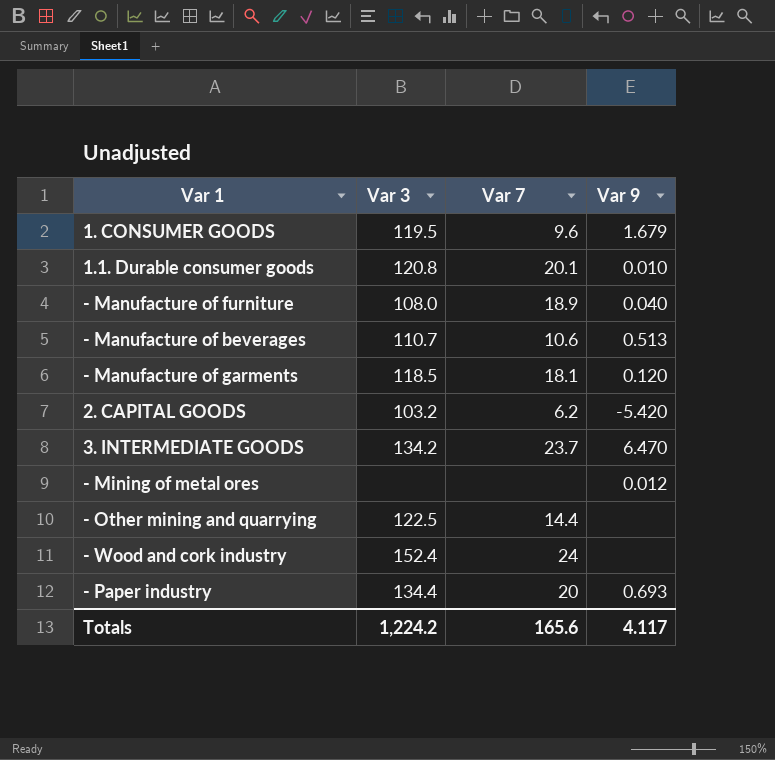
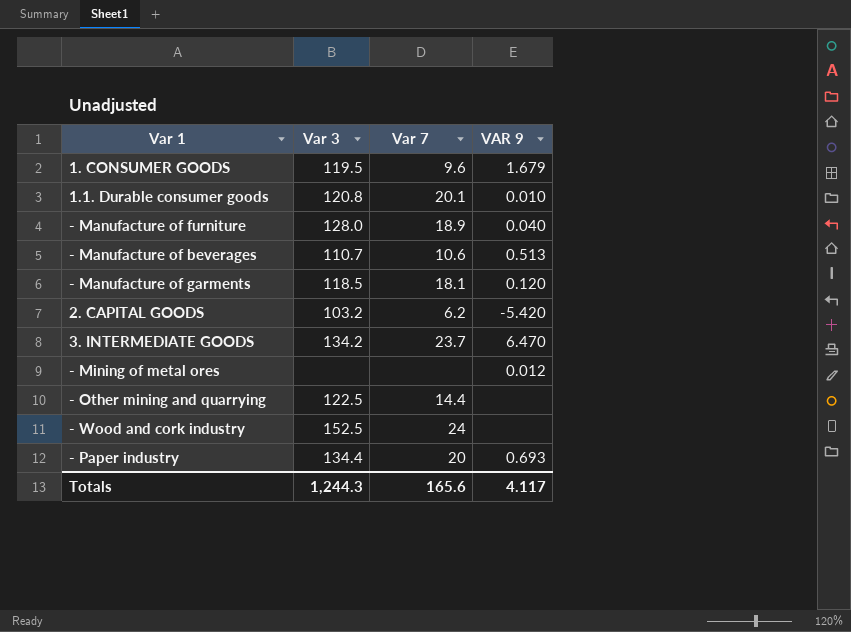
column name: Var 9 -> VAR 9
- Manufacture of furniture | Var 3: 108.0 -> 128.0
- Wood and cork industry | Var 3: 152.4 -> 152.5
Totals | Var 3: 1,224.2 -> 1,244.3

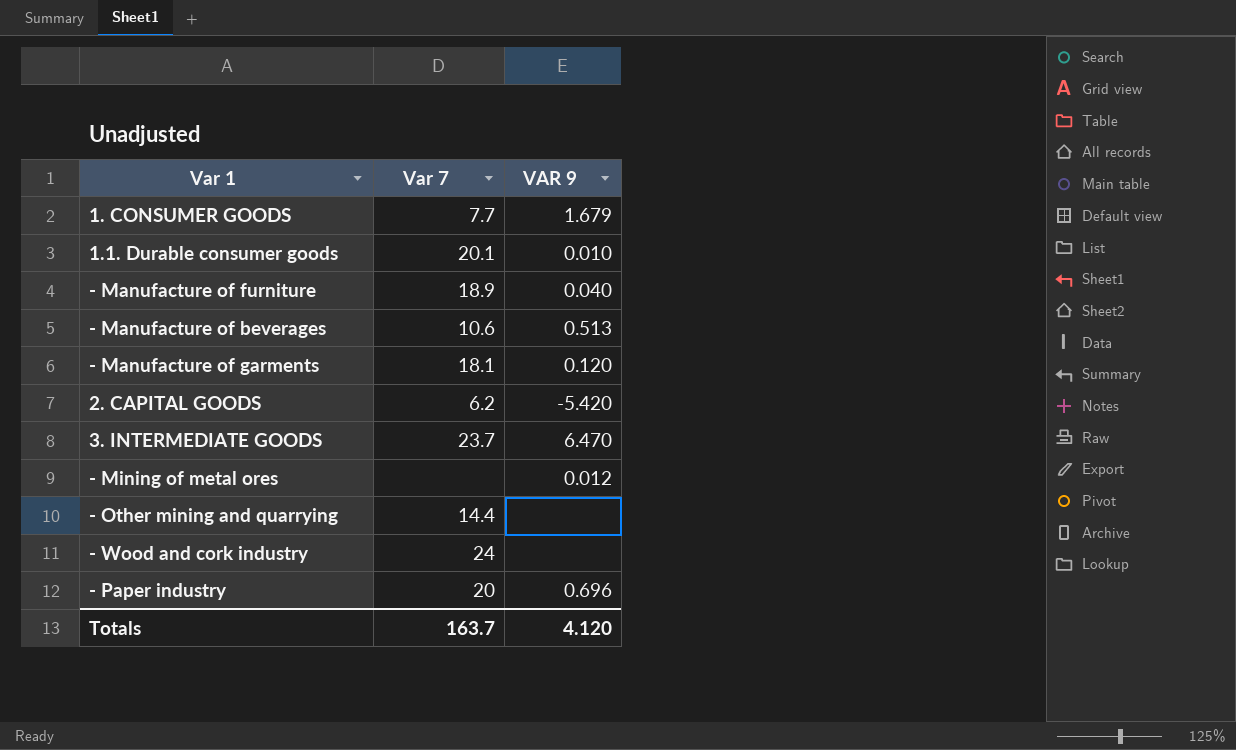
column Var 3 | position: 2 -> none
1. CONSUMER GOODS | Var 7: 9.6 -> 7.7
- Paper industry | VAR 9: 0.693 -> 0.696
Totals | Var 7: 165.6 -> 163.7
Totals | VAR 9: 4.117 -> 4.120

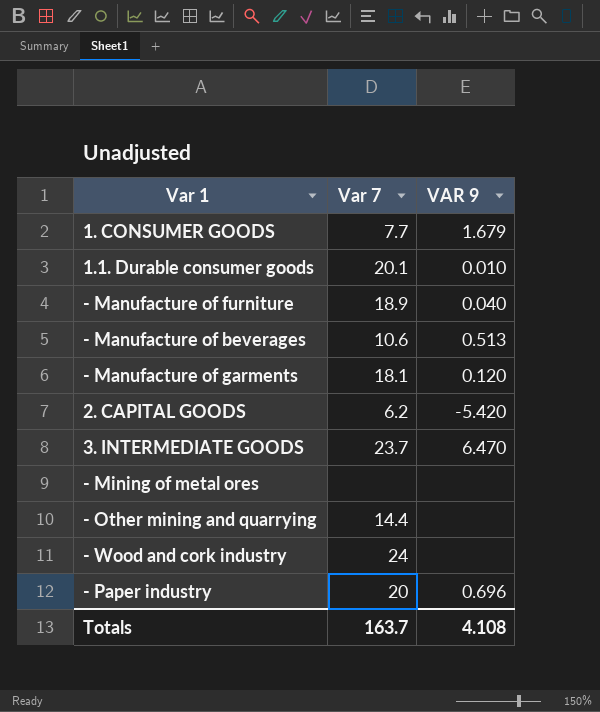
- Mining of metal ores | VAR 9: 0.012 -> none
Totals | VAR 9: 4.120 -> 4.108

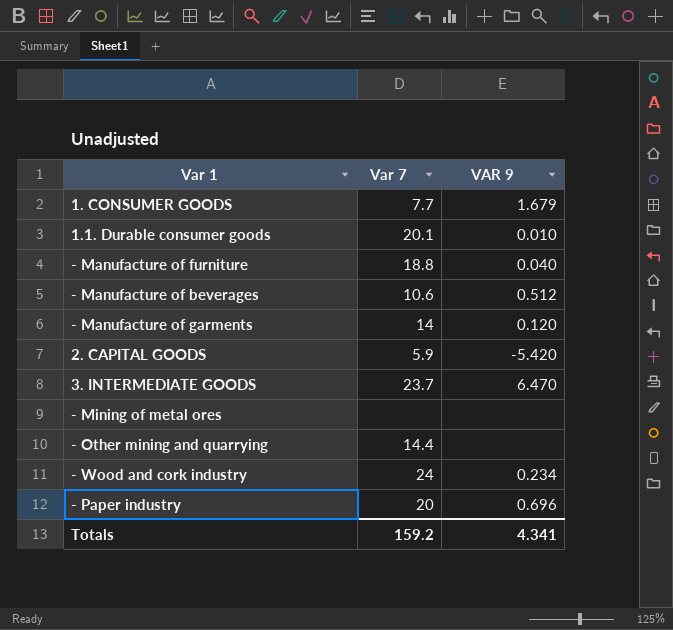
- Manufacture of furniture | Var 7: 18.9 -> 18.8
- Manufacture of beverages | VAR 9: 0.513 -> 0.512
- Manufacture of garments | Var 7: 18.1 -> 14
2. CAPITAL GOODS | Var 7: 6.2 -> 5.9
- Wood and cork industry | VAR 9: none -> 0.234
Totals | Var 7: 163.7 -> 159.2
Totals | VAR 9: 4.108 -> 4.341

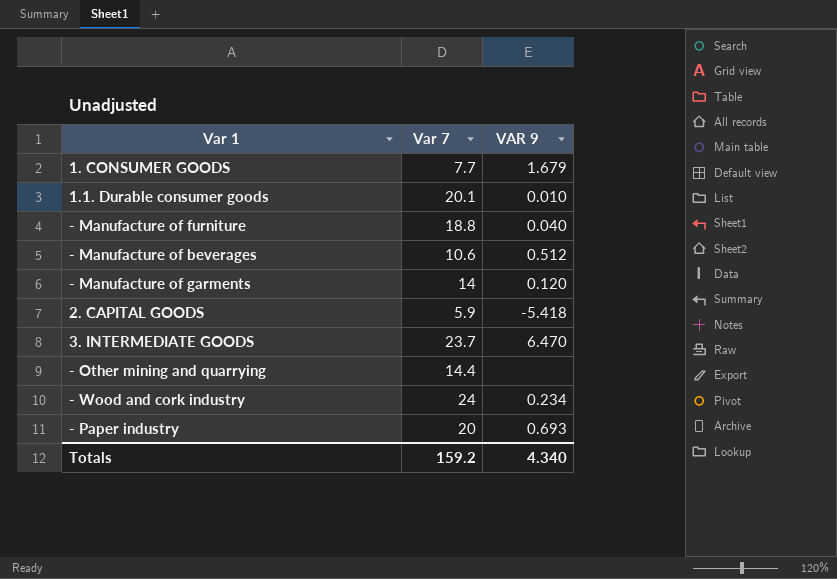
row - Mining of metal ores: none | none -> none
2. CAPITAL GOODS | VAR 9: -5.420 -> -5.418
- Paper industry | VAR 9: 0.696 -> 0.693
Totals | VAR 9: 4.341 -> 4.340

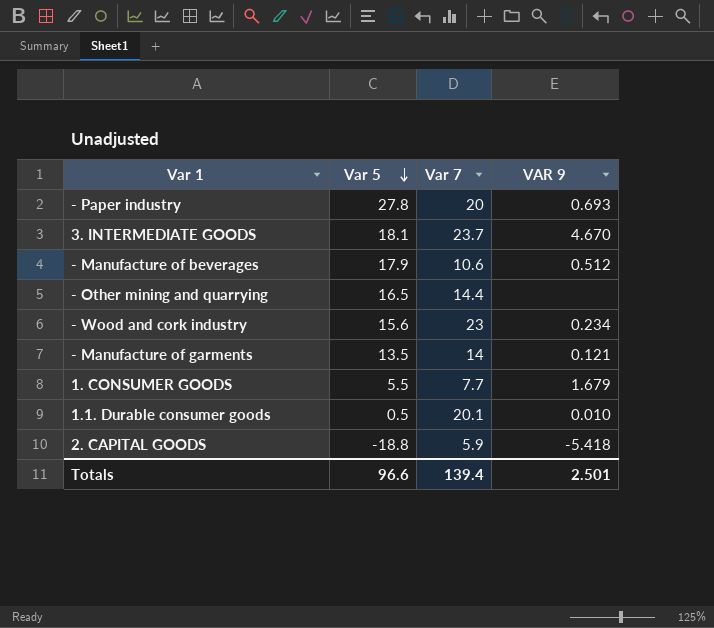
row order: none -> Var 5 descending
column Var 5 | position: none -> 2
row - Manufacture of furniture: 18.8 | 0.040 -> none
3. INTERMEDIATE GOODS | VAR 9: 6.470 -> 4.670
- Wood and cork industry | Var 7: 24 -> 23
- Manufacture of garments | VAR 9: 0.120 -> 0.121
Totals | Var 7: 159.2 -> 139.4
Totals | VAR 9: 4.340 -> 2.501

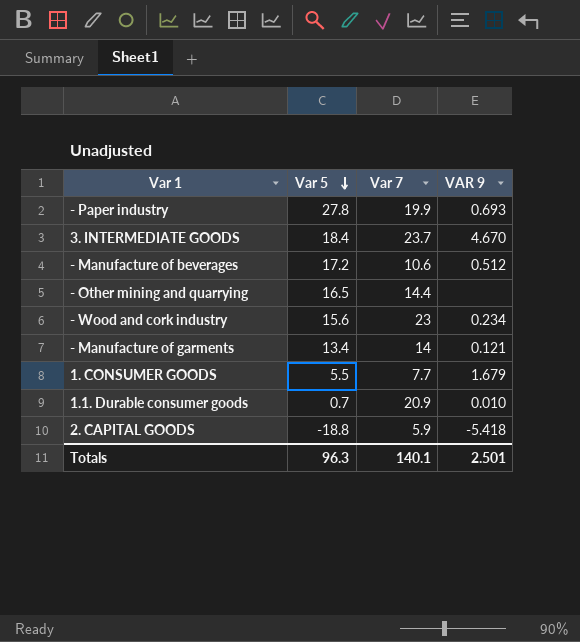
- Paper industry | Var 7: 20 -> 19.9
3. INTERMEDIATE GOODS | Var 5: 18.1 -> 18.4
- Manufacture of beverages | Var 5: 17.9 -> 17.2
- Manufacture of garments | Var 5: 13.5 -> 13.4
1.1. Durable consumer goods | Var 5: 0.5 -> 0.7
1.1. Durable consumer goods | Var 7: 20.1 -> 20.9
Totals | Var 5: 96.6 -> 96.3
Totals | Var 7: 139.4 -> 140.1

